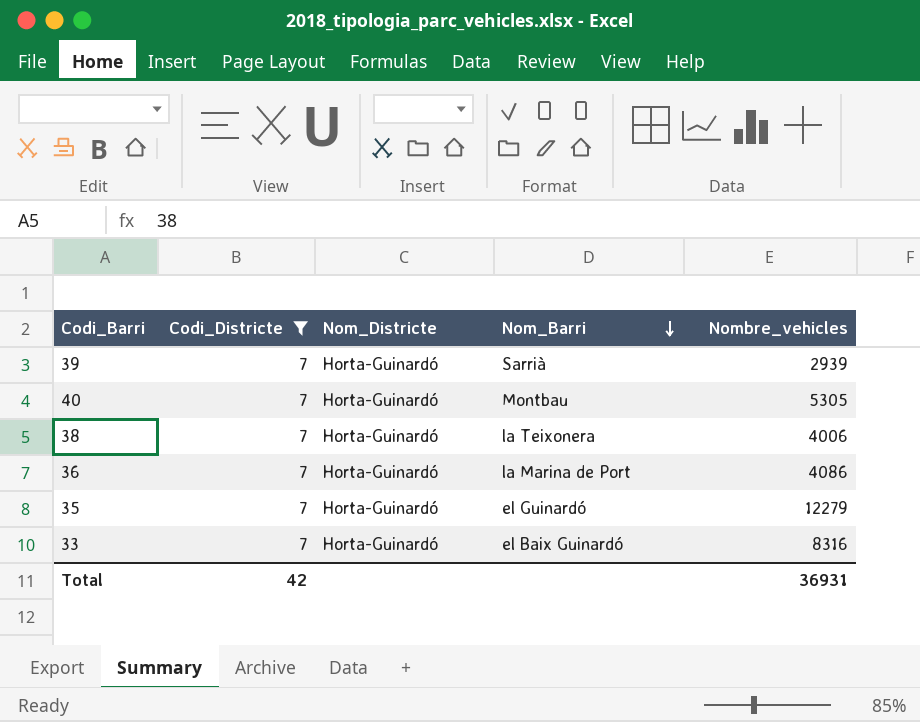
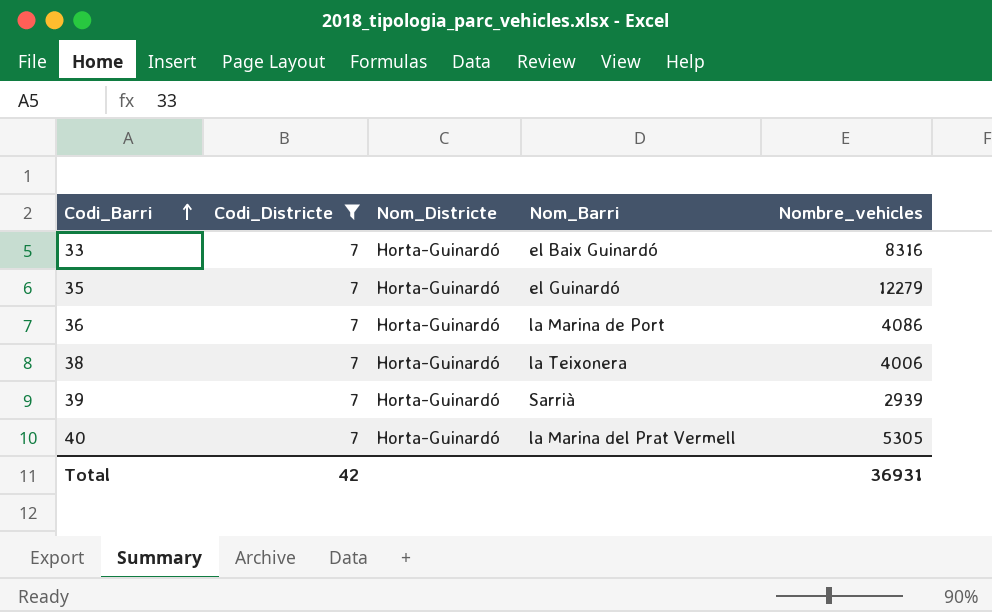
row order: Nom_Barri descending -> Codi_Barri ascending
40 | Nom_Barri: Montbau -> la Marina del Prat Vermell

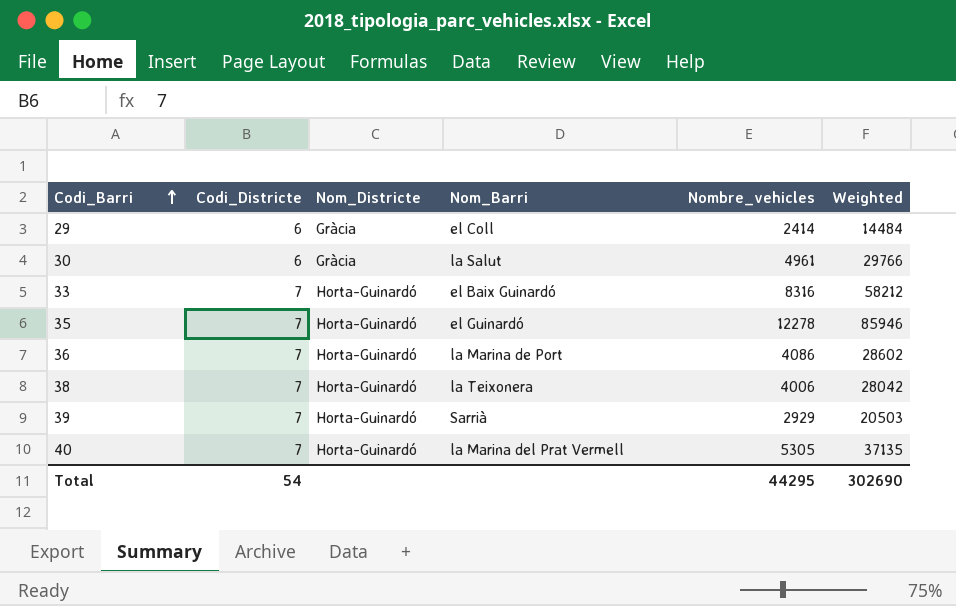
filter: Codi_Districte = 7 -> none
column Weighted | formula: none -> [Codi_Districte] * [Nombre_vehicles]
35 | Nombre_vehicles: 12279 -> 12278
39 | Nombre_vehicles: 2939 -> 2929
Total | Codi_Districte: 42 -> 54
Total | Nombre_vehicles: 36931 -> 44295

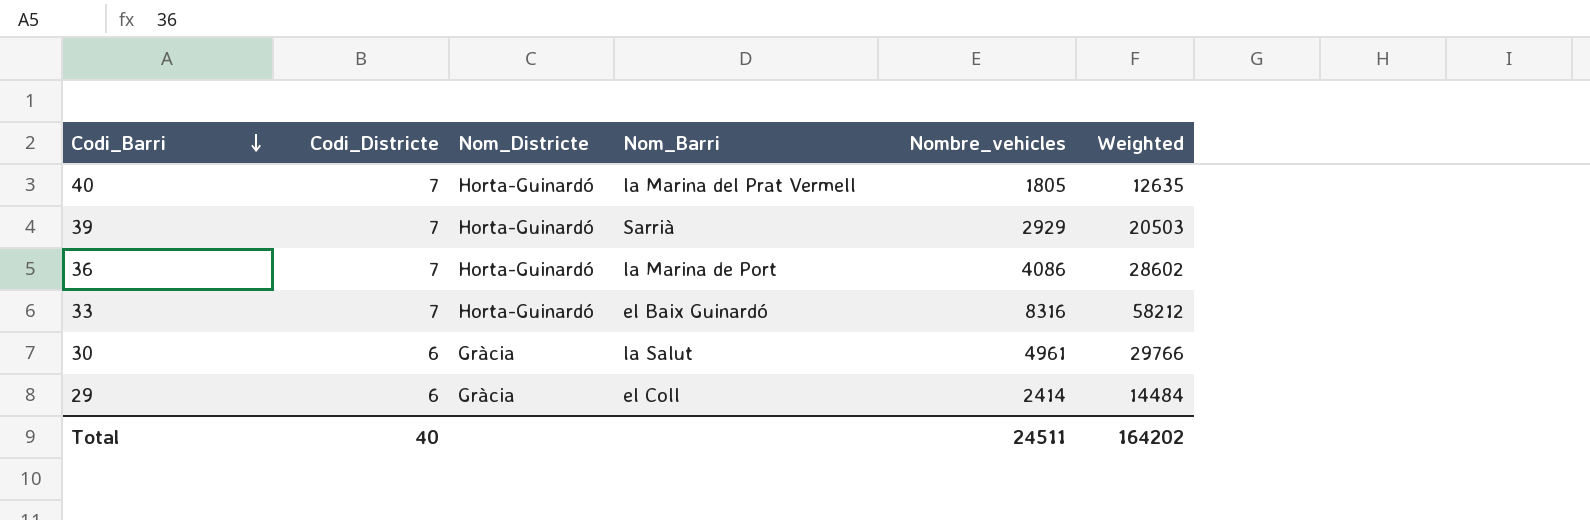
row order: Codi_Barri ascending -> Codi_Barri descending
row 35: 7 | Horta-Guinardó | el Guinardó | 12278 | 85946 -> none
row 38: 7 | Horta-Guinardó | la Teixonera | 4006 | 28042 -> none
40 | Nombre_vehicles: 5305 -> 1805
40 | Weighted: 37135 -> 12635
Total | Codi_Districte: 54 -> 40
Total | Nombre_vehicles: 44295 -> 24511
Total | Weighted: 302690 -> 164202

